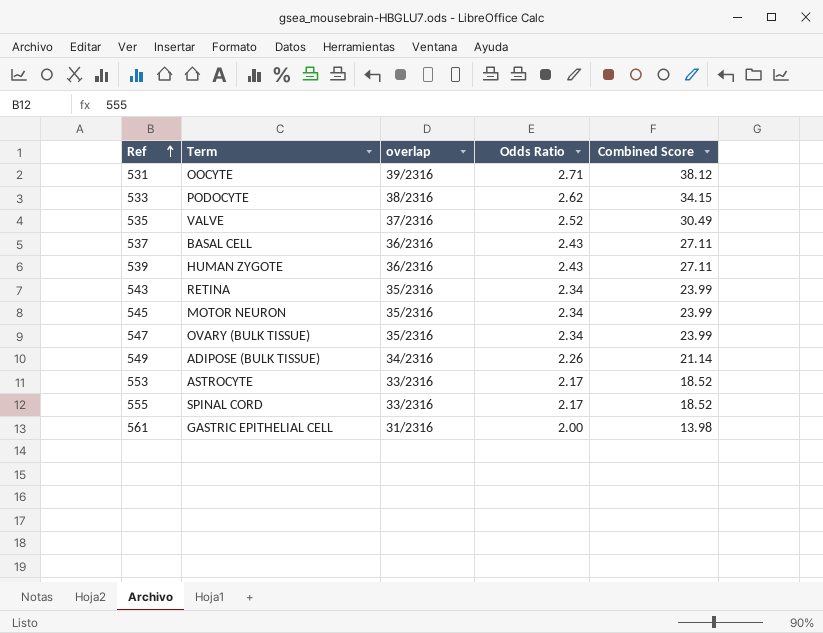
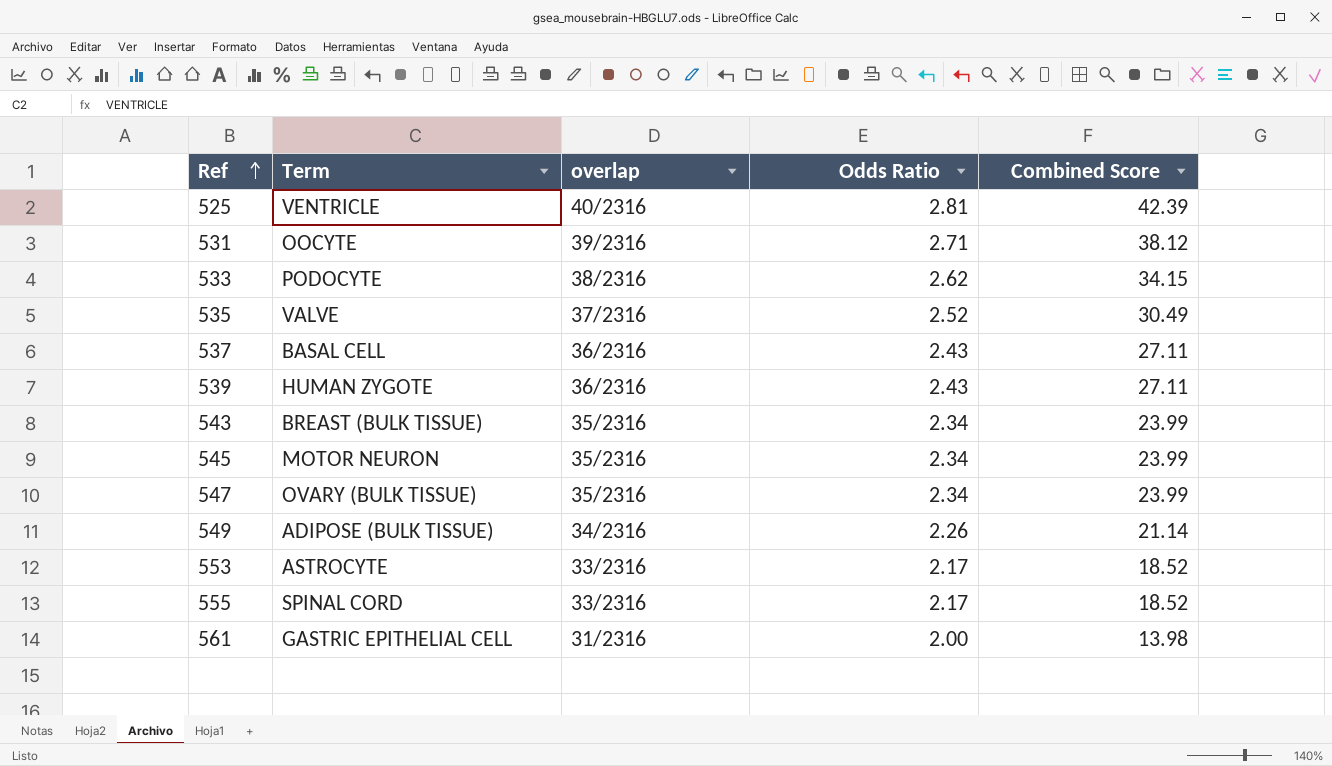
row 525: none -> VENTRICLE | 40/2316 | 2.81 | 42.39
543 | Term: RETINA -> BREAST (BULK TISSUE)

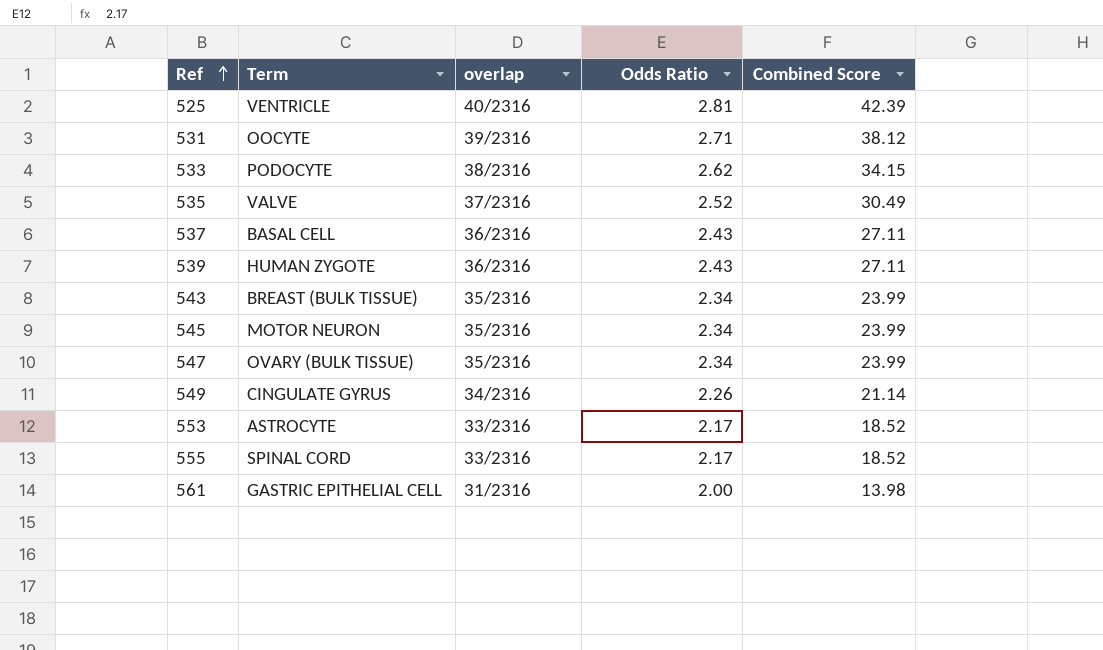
549 | Term: ADIPOSE (BULK TISSUE) -> CINGULATE GYRUS

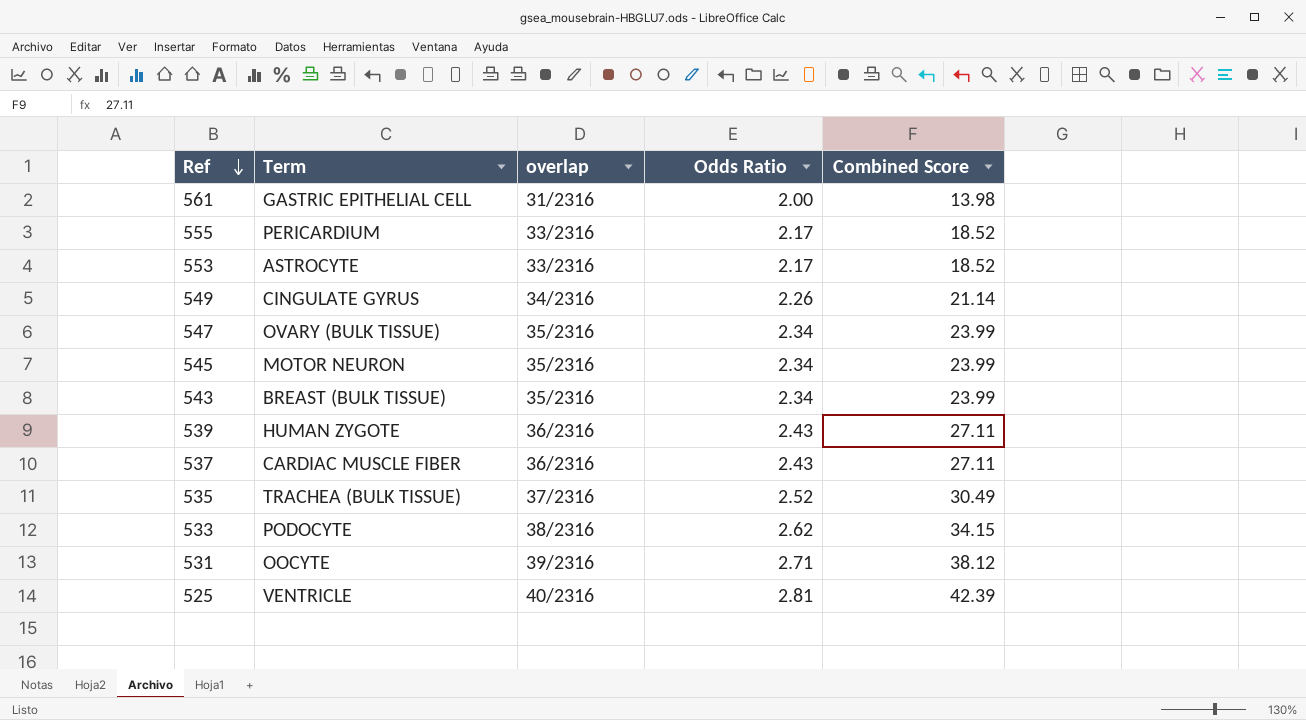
row order: Ref ascending -> Ref descending
555 | Term: SPINAL CORD -> PERICARDIUM
537 | Term: BASAL CELL -> CARDIAC MUSCLE FIBER
535 | Term: VALVE -> TRACHEA (BULK TISSUE)

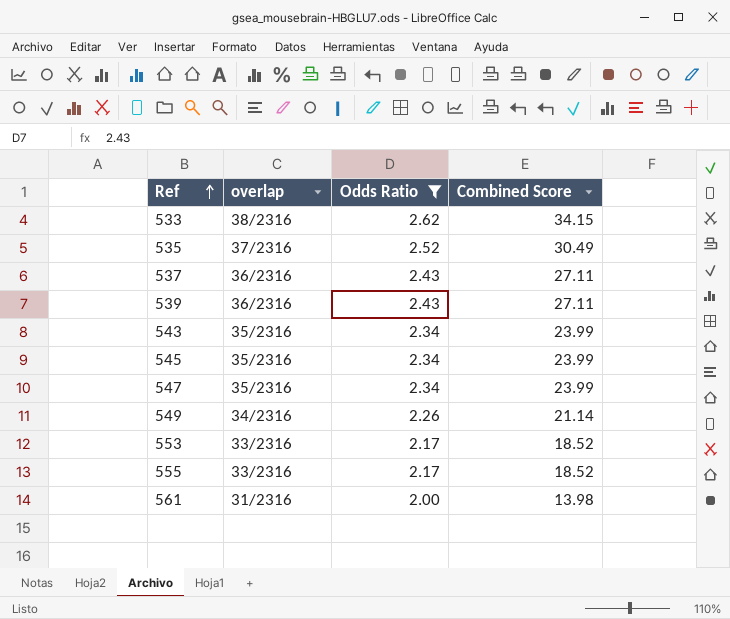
filter: none -> Odds Ratio <= 2.62
row order: Ref descending -> Ref ascending
column Term | position: 2 -> none

